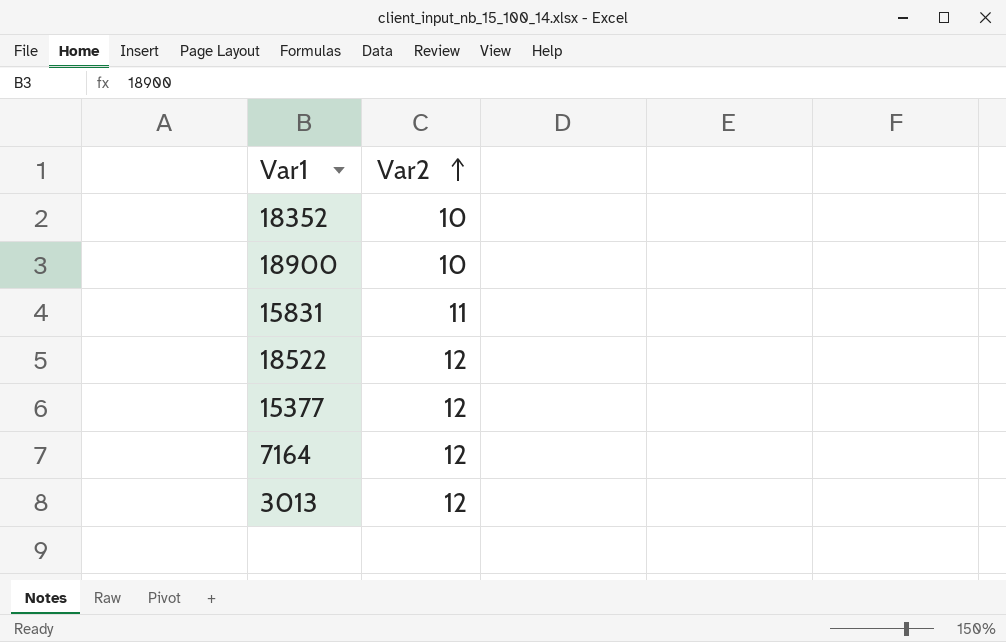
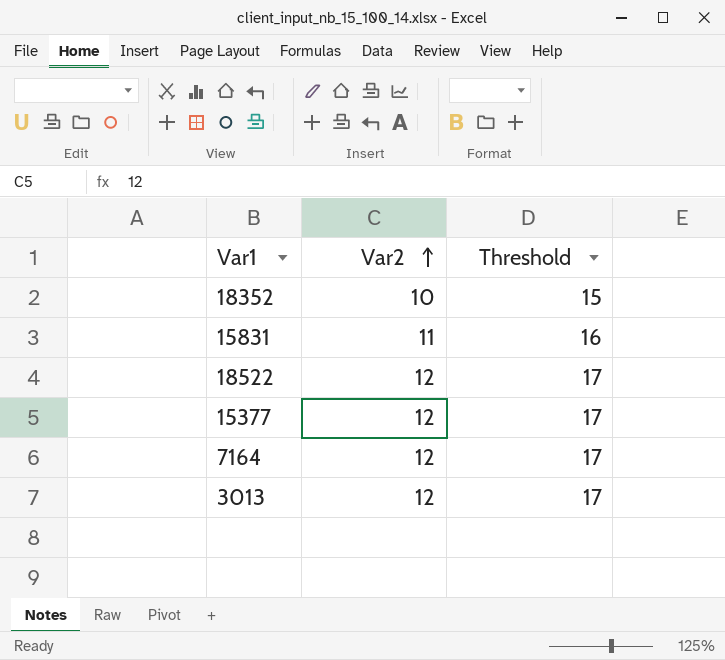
column Threshold | formula: none -> [Var2] + 5
row 18900: 10 -> none

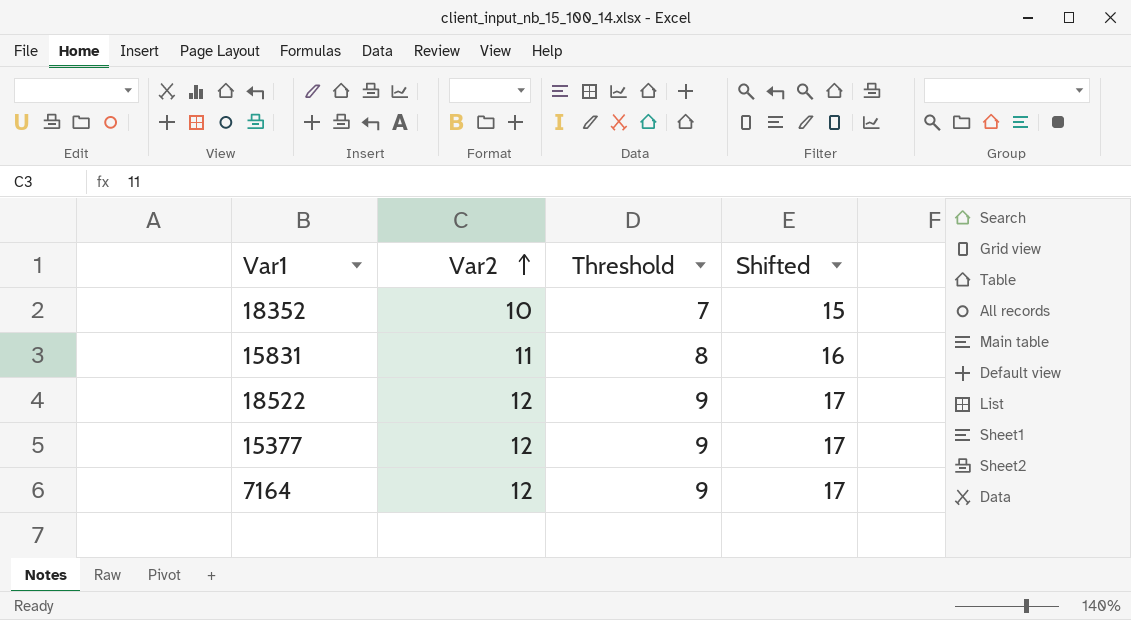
column Threshold | formula: [Var2] + 5 -> [Var2] - 3
column Shifted | formula: none -> [Var2] + 5
row 3013: 12 | 17 -> none

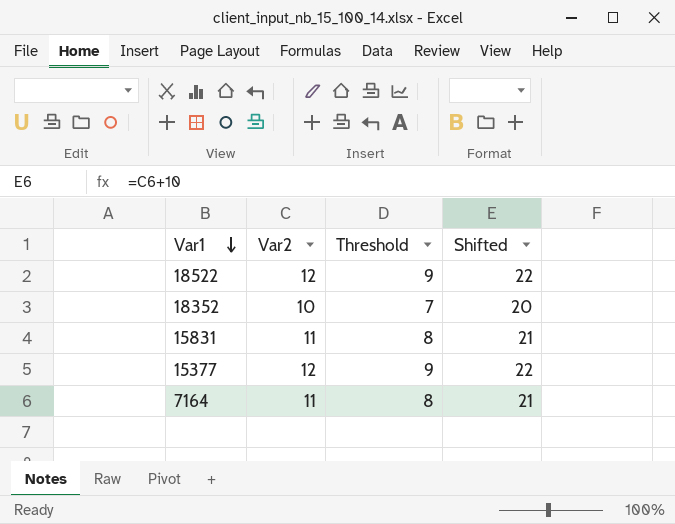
row order: Var2 ascending -> Var1 descending
column Shifted | formula: [Var2] + 5 -> [Var2] + 10
7164 | Var2: 12 -> 11
7164 | Threshold: 9 -> 8

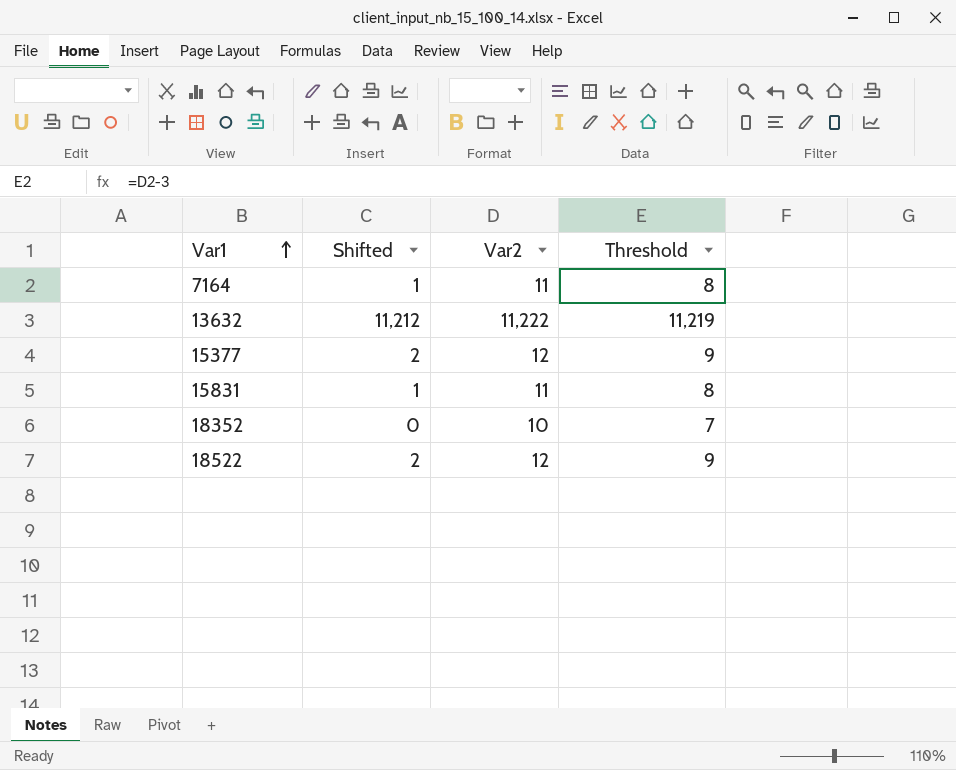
row order: Var1 descending -> Var1 ascending
column Shifted | formula: [Var2] + 10 -> [Var2] - 10
column Shifted | position: 4 -> 2
row 13632: none -> 11,212 | 11,222 | 11,219

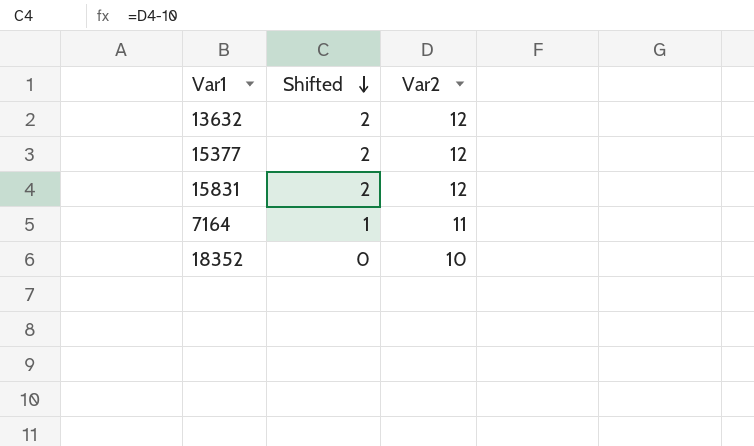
row order: Var1 ascending -> Shifted descending
column Threshold | formula: [Var2] - 3 -> none
row 18522: 2 | 12 | 9 -> none
13632 | Shifted: 11,212 -> 2
13632 | Var2: 11,222 -> 12
15831 | Shifted: 1 -> 2
15831 | Var2: 11 -> 12

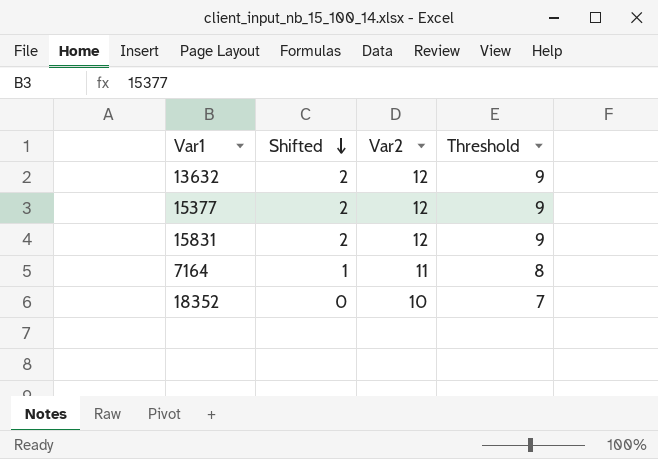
column Threshold | formula: none -> [Var2] - 3

